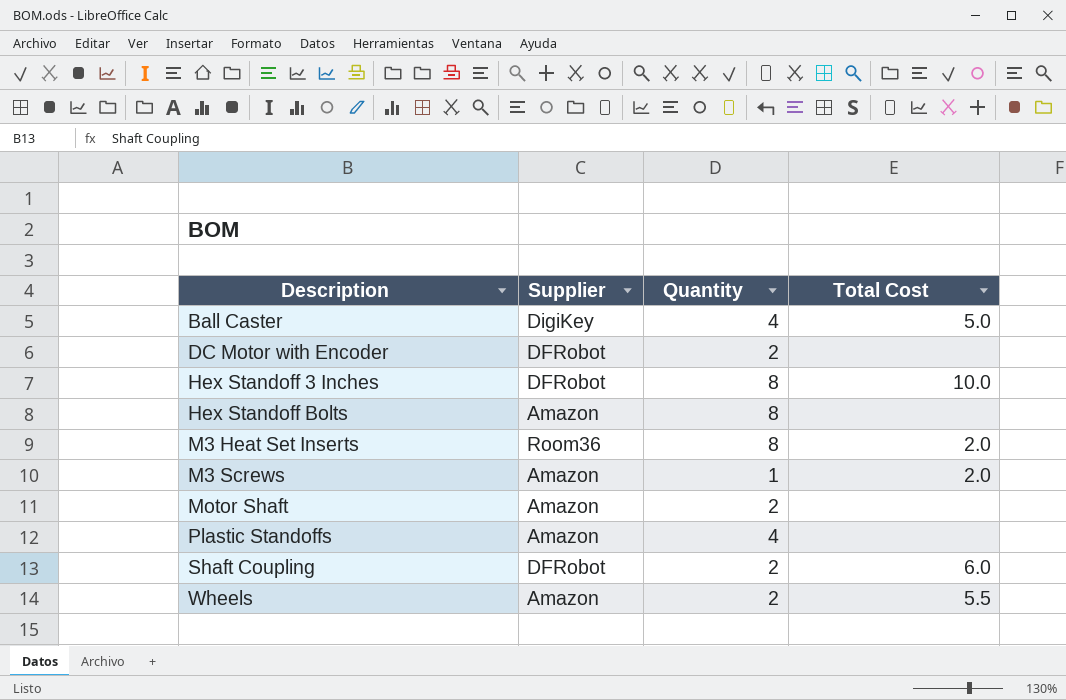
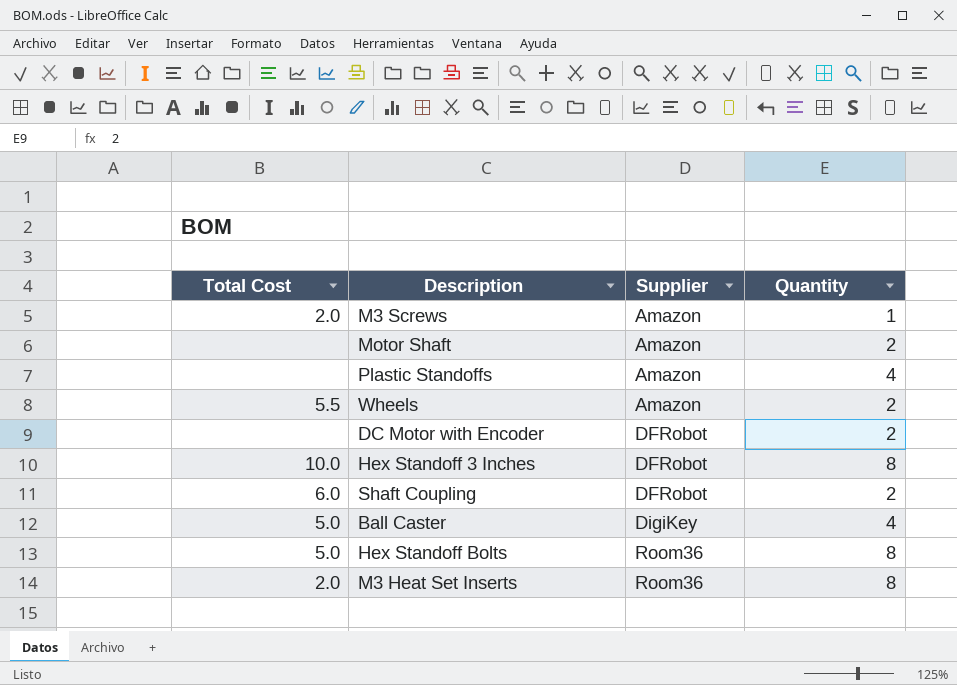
row order: Description ascending -> Supplier ascending
column Total Cost | position: 4 -> 1
Hex Standoff Bolts | Total Cost: none -> 5.0
Hex Standoff Bolts | Supplier: Amazon -> Room36

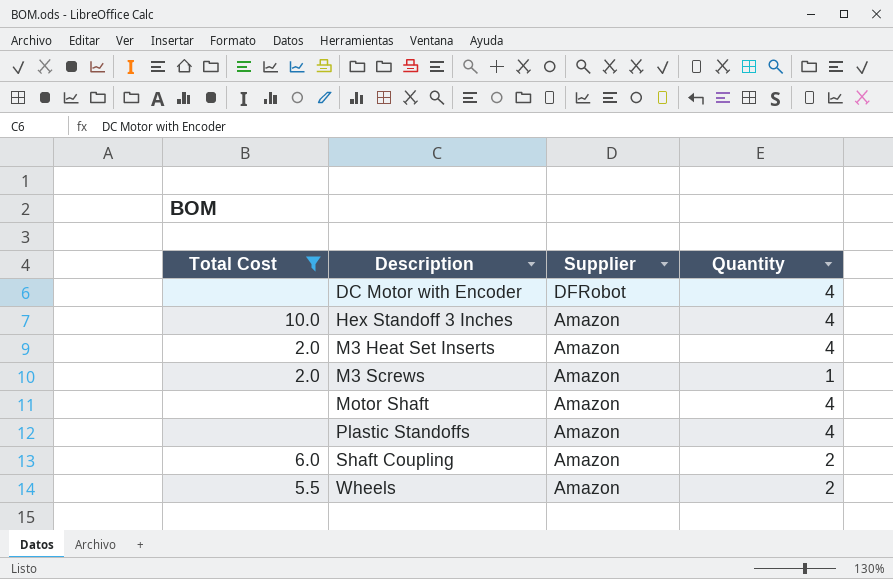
filter: none -> Total Cost != 5.0
row order: Supplier ascending -> Description ascending
DC Motor with Encoder | Quantity: 2 -> 4
Hex Standoff 3 Inches | Supplier: DFRobot -> Amazon
Hex Standoff 3 Inches | Quantity: 8 -> 4
M3 Heat Set Inserts | Supplier: Room36 -> Amazon
M3 Heat Set Inserts | Quantity: 8 -> 4
Motor Shaft | Quantity: 2 -> 4
Shaft Coupling | Supplier: DFRobot -> Amazon

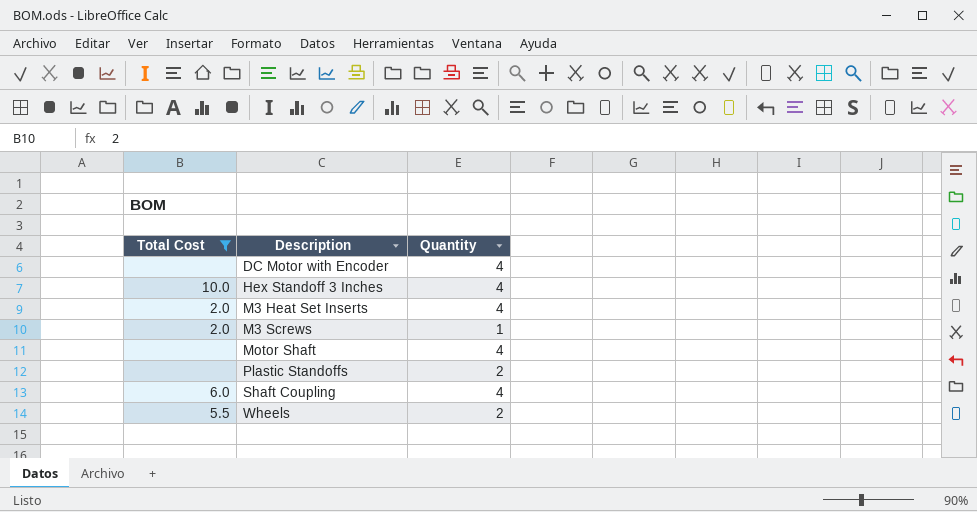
column Supplier | position: 3 -> none
Plastic Standoffs | Quantity: 4 -> 2
Shaft Coupling | Quantity: 2 -> 4

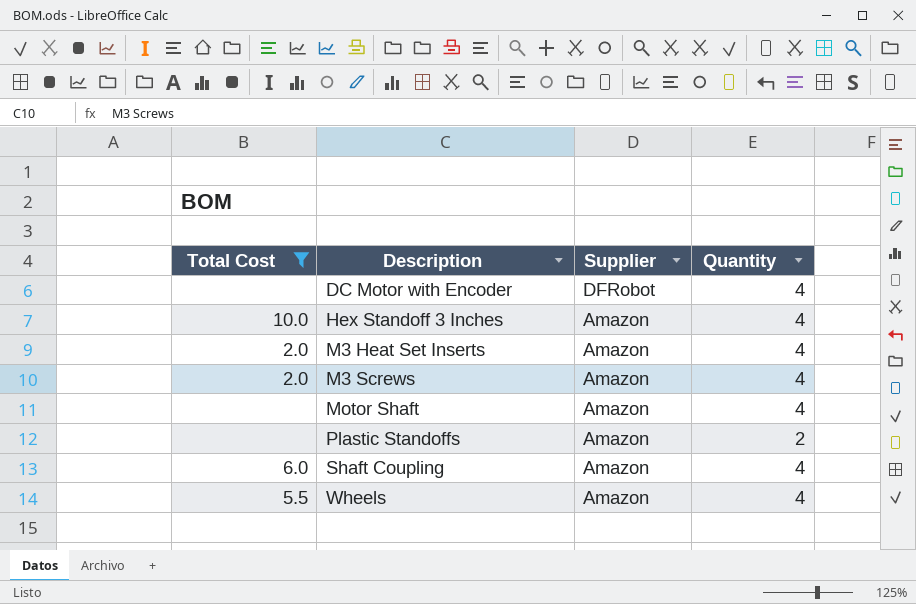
column Supplier | position: none -> 3
M3 Screws | Quantity: 1 -> 4
Wheels | Quantity: 2 -> 4

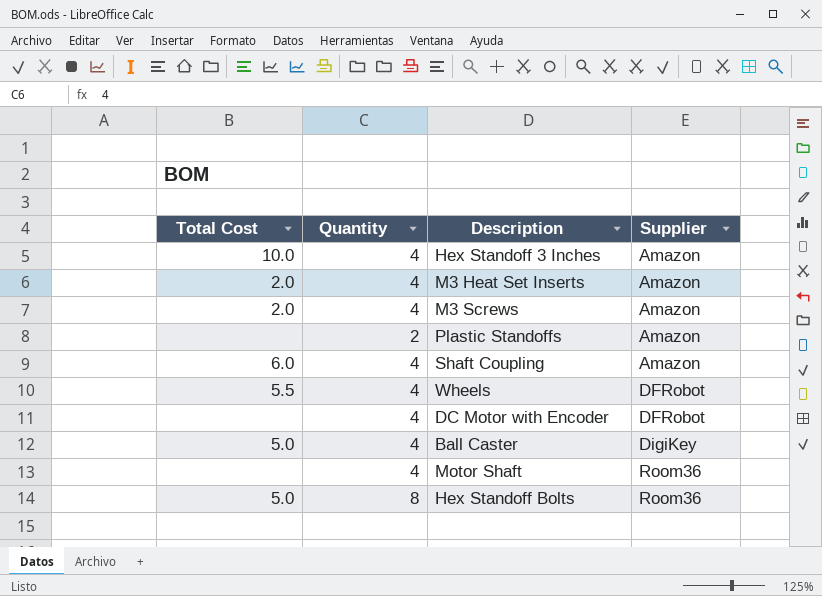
filter: Total Cost != 5.0 -> none
row order: Description ascending -> Supplier ascending
column Quantity | position: 4 -> 2
Wheels | Supplier: Amazon -> DFRobot
Motor Shaft | Supplier: Amazon -> Room36

